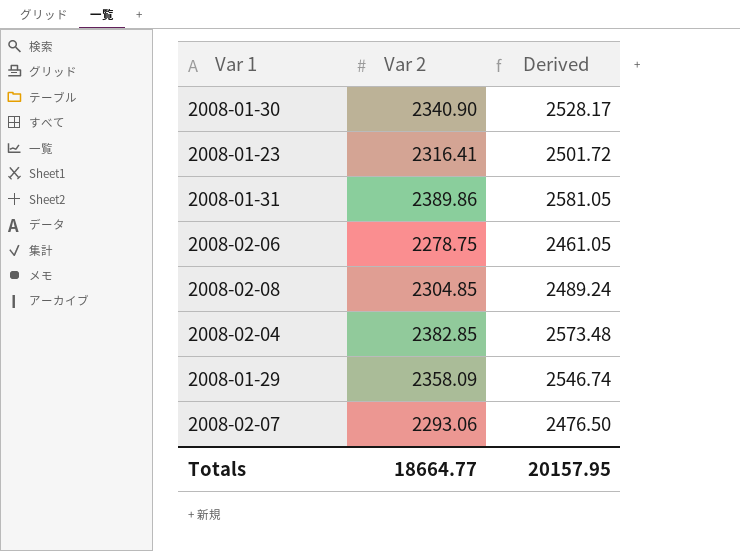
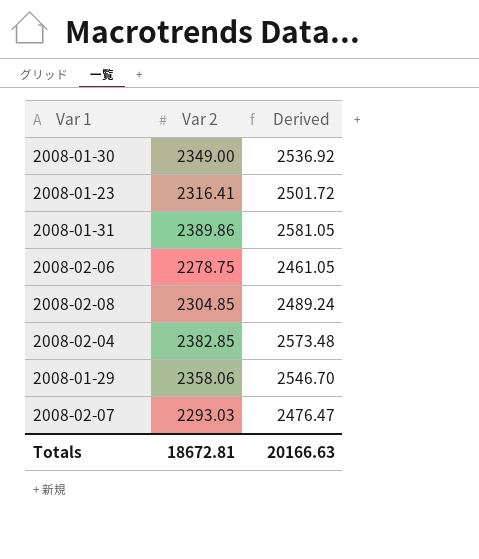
2008-01-30 | Var 2: 2340.90 -> 2349.00
2008-01-30 | Derived: 2528.17 -> 2536.92
2008-01-29 | Var 2: 2358.09 -> 2358.06
2008-01-29 | Derived: 2546.74 -> 2546.70
2008-02-07 | Var 2: 2293.06 -> 2293.03
2008-02-07 | Derived: 2476.50 -> 2476.47
Totals | Var 2: 18664.77 -> 18672.81
Totals | Derived: 20157.95 -> 20166.63

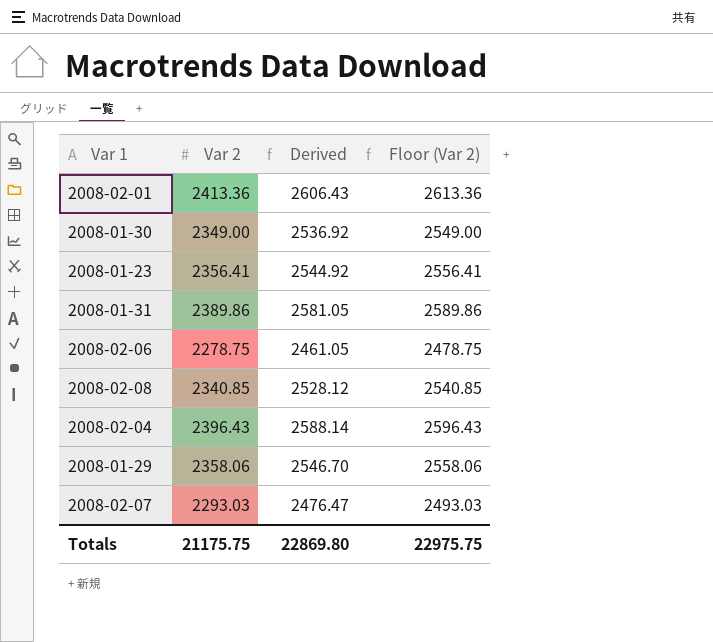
column Floor (Var 2) | formula: none -> [Var 2] + 200
row 2008-02-01: none -> 2413.36 | 2606.43 | 2613.36
2008-01-23 | Var 2: 2316.41 -> 2356.41
2008-01-23 | Derived: 2501.72 -> 2544.92
2008-02-08 | Var 2: 2304.85 -> 2340.85
2008-02-08 | Derived: 2489.24 -> 2528.12
2008-02-04 | Var 2: 2382.85 -> 2396.43
2008-02-04 | Derived: 2573.48 -> 2588.14
Totals | Var 2: 18672.81 -> 21175.75
Totals | Derived: 20166.63 -> 22869.80

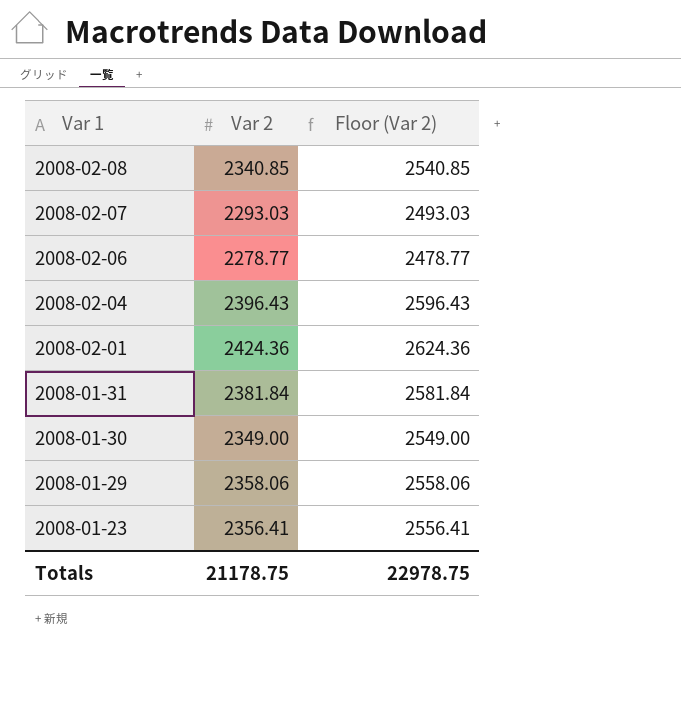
row order: none -> Var 1 descending
column Derived | formula: [Var 2] * 1.08 -> none
2008-02-06 | Var 2: 2278.75 -> 2278.77
2008-02-06 | Floor (Var 2): 2478.75 -> 2478.77
2008-02-01 | Var 2: 2413.36 -> 2424.36
2008-02-01 | Floor (Var 2): 2613.36 -> 2624.36
2008-01-31 | Var 2: 2389.86 -> 2381.84
2008-01-31 | Floor (Var 2): 2589.86 -> 2581.84
Totals | Var 2: 21175.75 -> 21178.75
Totals | Floor (Var 2): 22975.75 -> 22978.75

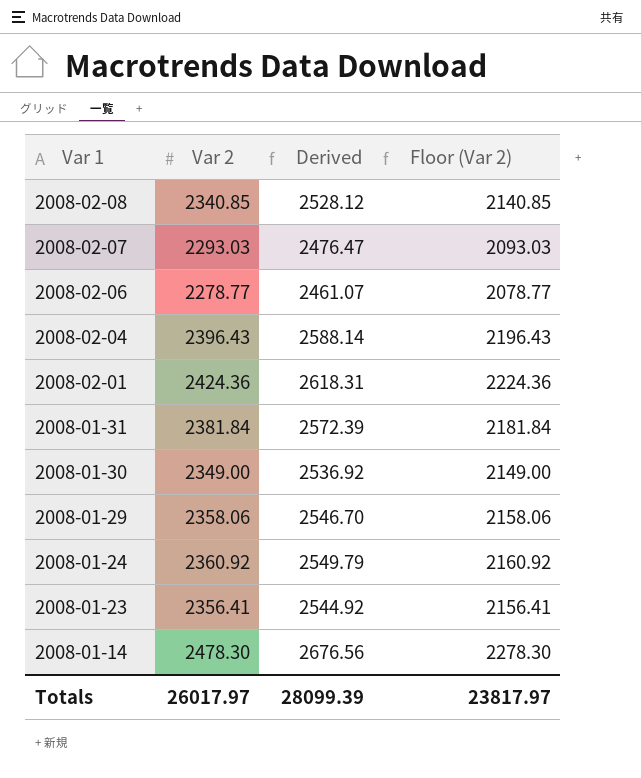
column Derived | formula: none -> [Var 2] * 1.08
column Floor (Var 2) | formula: [Var 2] + 200 -> [Var 2] - 200
row 2008-01-24: none -> 2360.92 | 2549.79 | 2160.92
row 2008-01-14: none -> 2478.30 | 2676.56 | 2278.30
Totals | Var 2: 21178.75 -> 26017.97
Totals | Floor (Var 2): 22978.75 -> 23817.97

